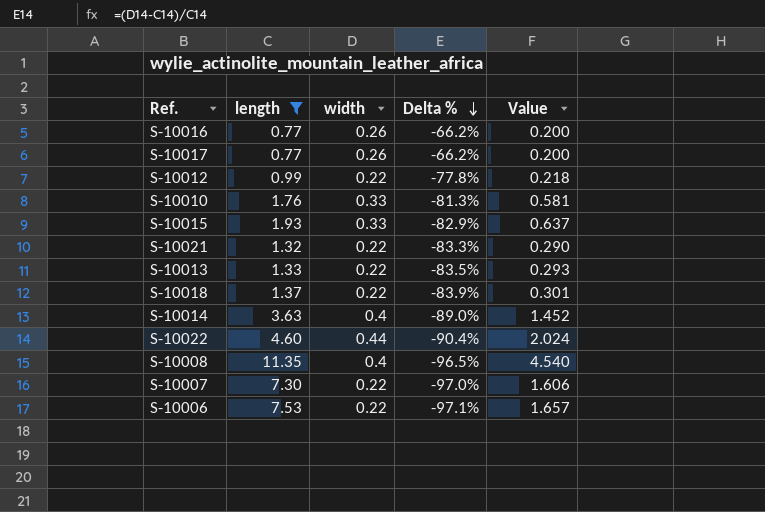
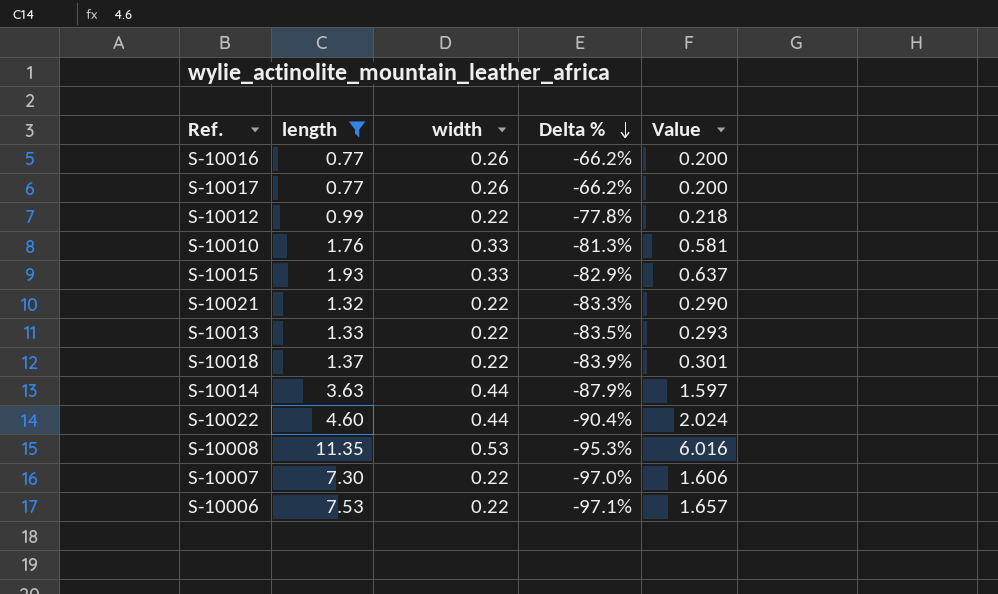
S-10014 | width: 0.4 -> 0.44
S-10014 | Delta %: -89.0% -> -87.9%
S-10014 | Value: 1.452 -> 1.597
S-10008 | width: 0.4 -> 0.53
S-10008 | Delta %: -96.5% -> -95.3%
S-10008 | Value: 4.540 -> 6.016

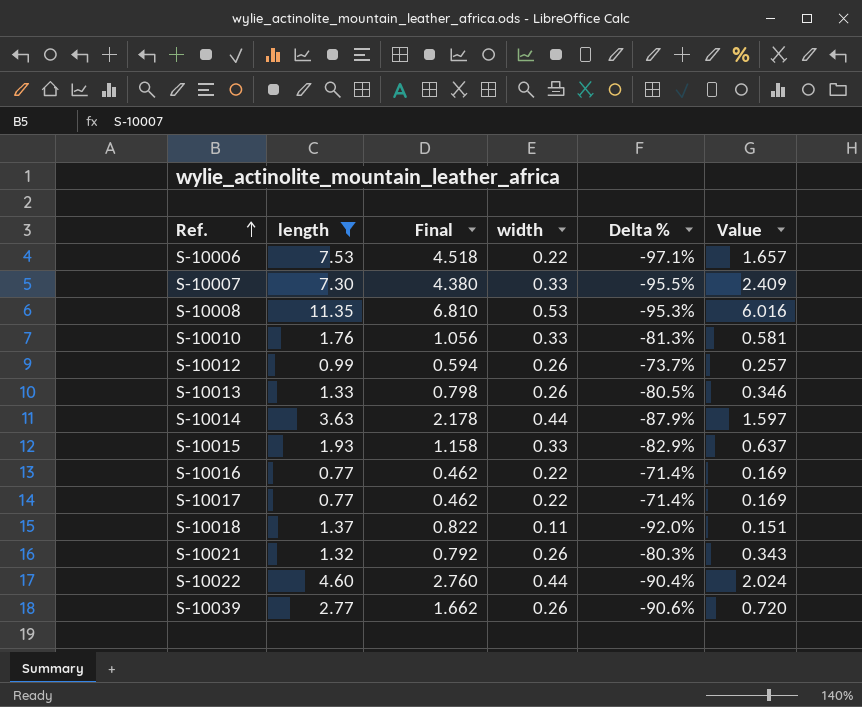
row order: Delta % descending -> Ref. ascending
column Final | formula: none -> [length] * 0.6
S-10007 | width: 0.22 -> 0.33
S-10007 | Delta %: -97.0% -> -95.5%
S-10007 | Value: 1.606 -> 2.409
S-10012 | width: 0.22 -> 0.26
S-10012 | Delta %: -77.8% -> -73.7%
S-10012 | Value: 0.218 -> 0.257
S-10013 | width: 0.22 -> 0.26
S-10013 | Delta %: -83.5% -> -80.5%
S-10013 | Value: 0.293 -> 0.346
S-10016 | width: 0.26 -> 0.22
S-10016 | Delta %: -66.2% -> -71.4%
S-10016 | Value: 0.200 -> 0.169
S-10017 | width: 0.26 -> 0.22
S-10017 | Delta %: -66.2% -> -71.4%
S-10017 | Value: 0.200 -> 0.169
S-10018 | width: 0.22 -> 0.11
S-10018 | Delta %: -83.9% -> -92.0%
S-10018 | Value: 0.301 -> 0.151
S-10021 | width: 0.22 -> 0.26
S-10021 | Delta %: -83.3% -> -80.3%
S-10021 | Value: 0.290 -> 0.343
row S-10039: none -> 2.77 | 1.662 | 0.26 | -90.6% | 0.720

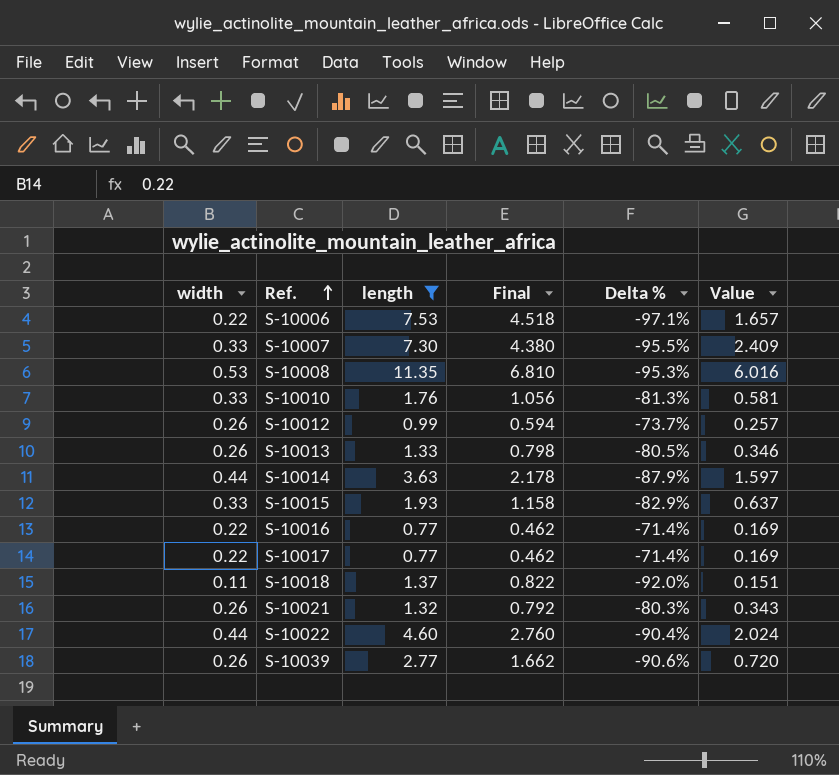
column width | position: 4 -> 1

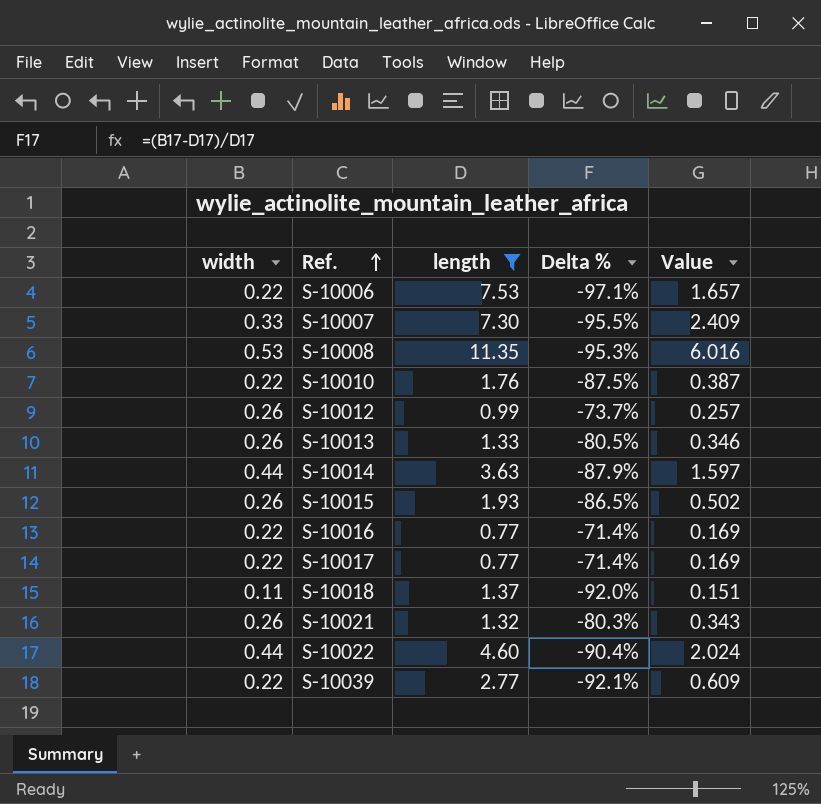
column Final | formula: [length] * 0.6 -> none
S-10010 | width: 0.33 -> 0.22
S-10010 | Delta %: -81.3% -> -87.5%
S-10010 | Value: 0.581 -> 0.387
S-10015 | width: 0.33 -> 0.26
S-10015 | Delta %: -82.9% -> -86.5%
S-10015 | Value: 0.637 -> 0.502
S-10039 | width: 0.26 -> 0.22
S-10039 | Delta %: -90.6% -> -92.1%
S-10039 | Value: 0.720 -> 0.609

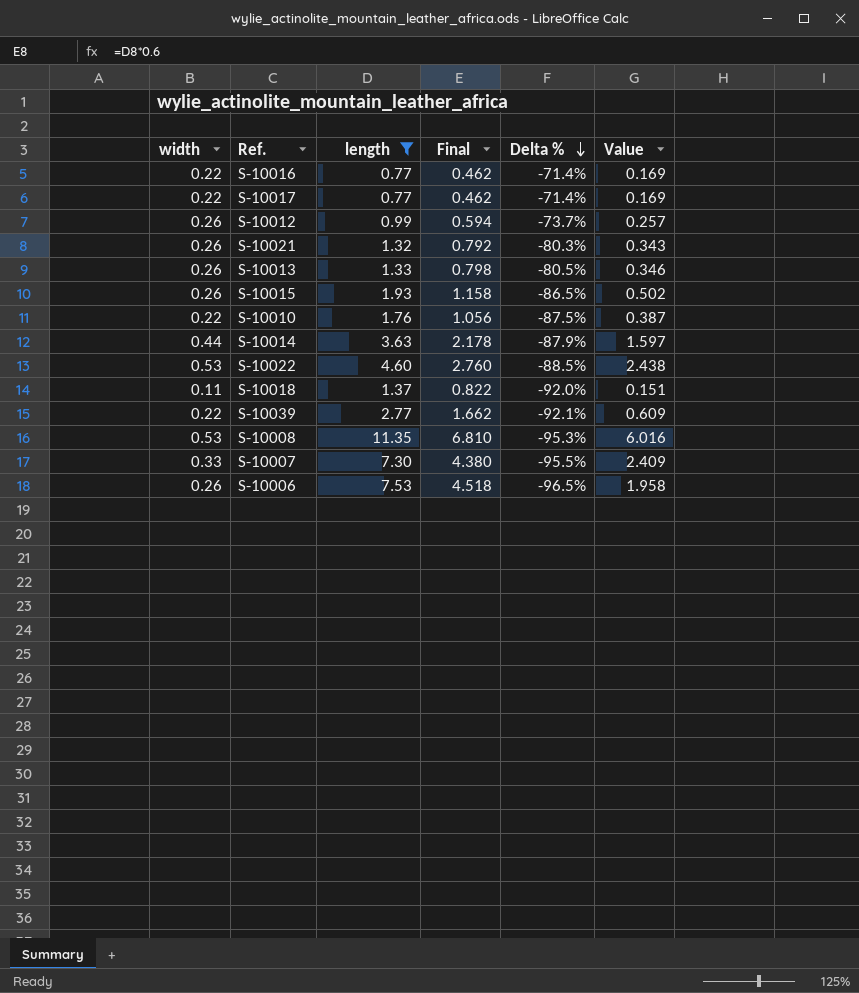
row order: Ref. ascending -> Delta % descending
column Final | formula: none -> [length] * 0.6
S-10022 | width: 0.44 -> 0.53
S-10022 | Delta %: -90.4% -> -88.5%
S-10022 | Value: 2.024 -> 2.438
S-10006 | width: 0.22 -> 0.26
S-10006 | Delta %: -97.1% -> -96.5%
S-10006 | Value: 1.657 -> 1.958

